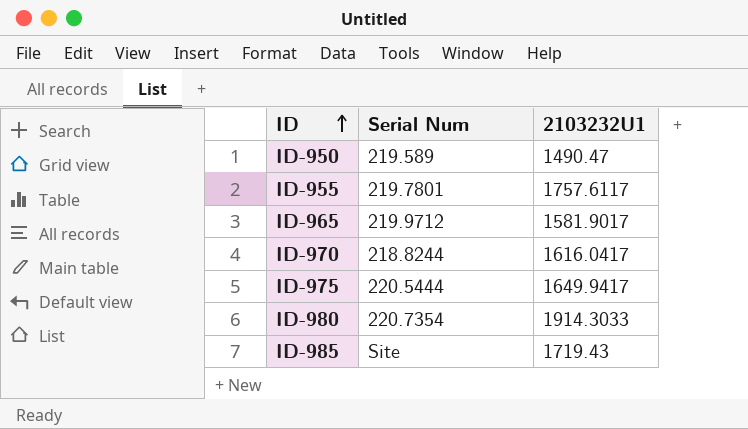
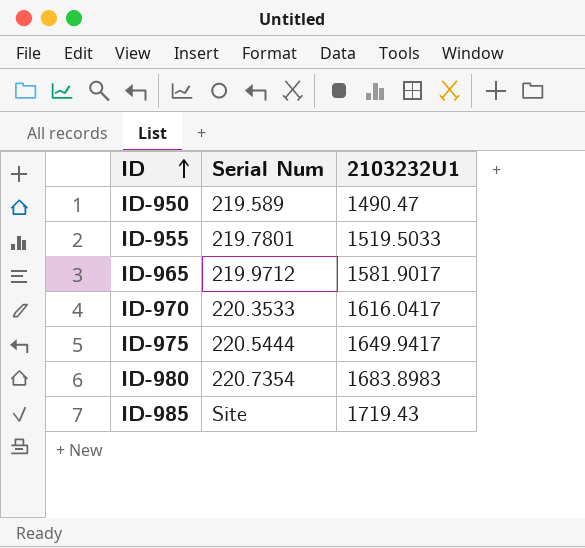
ID-955 | 2103232U1: 1757.6117 -> 1519.5033
ID-970 | Serial Num: 218.8244 -> 220.3533
ID-980 | 2103232U1: 1914.3033 -> 1683.8983

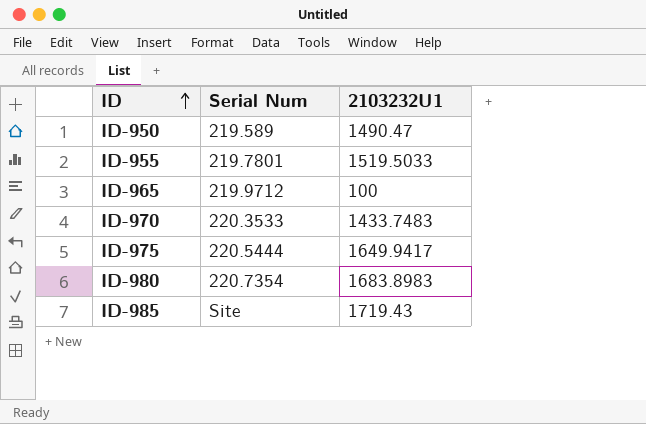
ID-965 | 2103232U1: 1581.9017 -> 100
ID-970 | 2103232U1: 1616.0417 -> 1433.7483

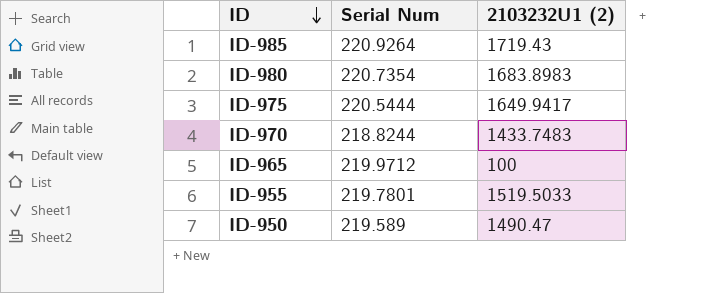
row order: ID ascending -> ID descending
column name: 2103232U1 -> 2103232U1 (2)
ID-985 | Serial Num: Site -> 220.9264
ID-970 | Serial Num: 220.3533 -> 218.8244

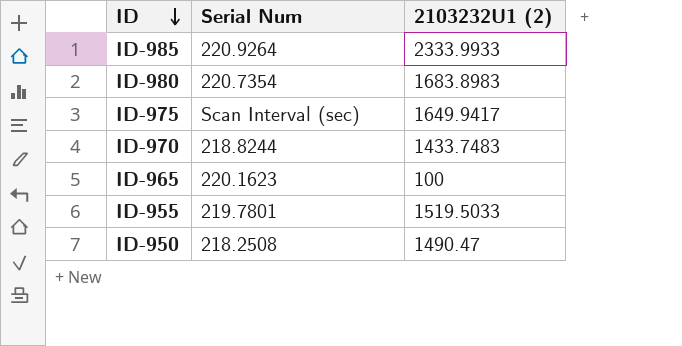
ID-985 | 2103232U1 (2): 1719.43 -> 2333.9933
ID-975 | Serial Num: 220.5444 -> Scan Interval (sec)
ID-965 | Serial Num: 219.9712 -> 220.1623
ID-950 | Serial Num: 219.589 -> 218.2508

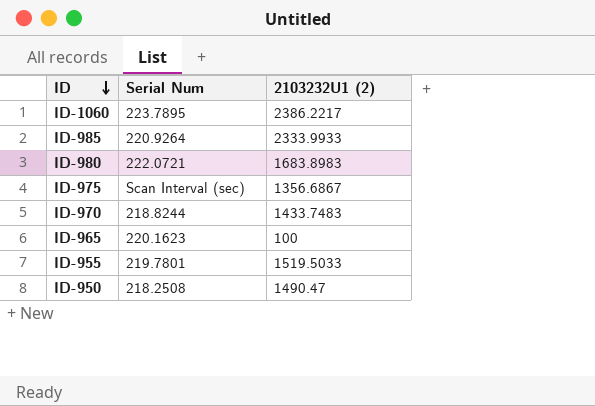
row ID-1060: none -> 223.7895 | 2386.2217
ID-980 | Serial Num: 220.7354 -> 222.0721
ID-975 | 2103232U1 (2): 1649.9417 -> 1356.6867

